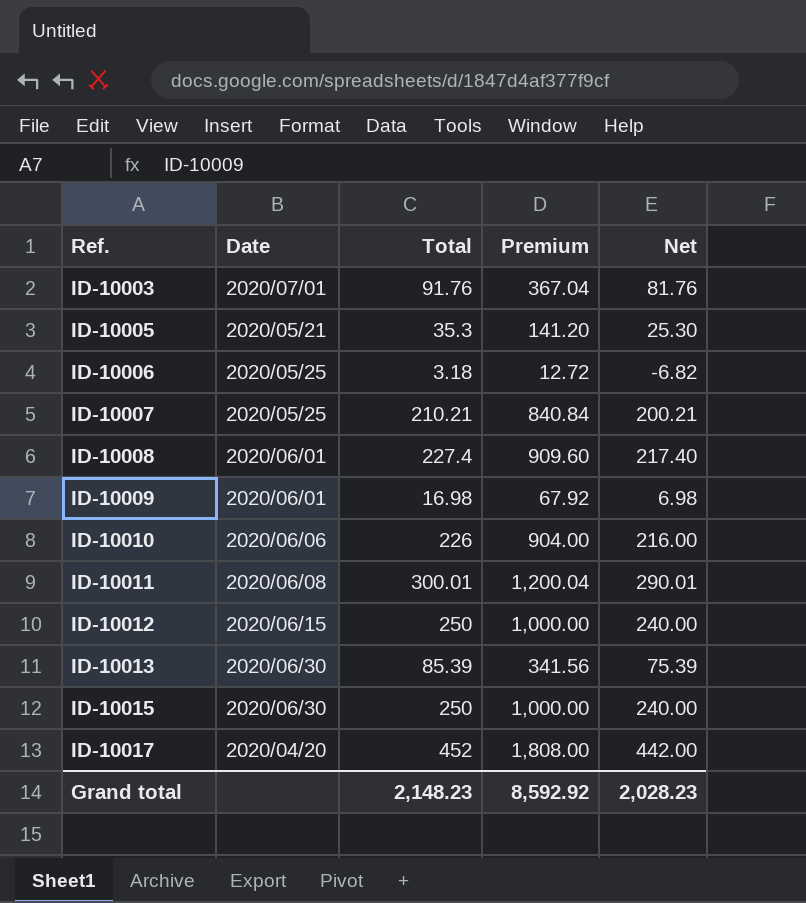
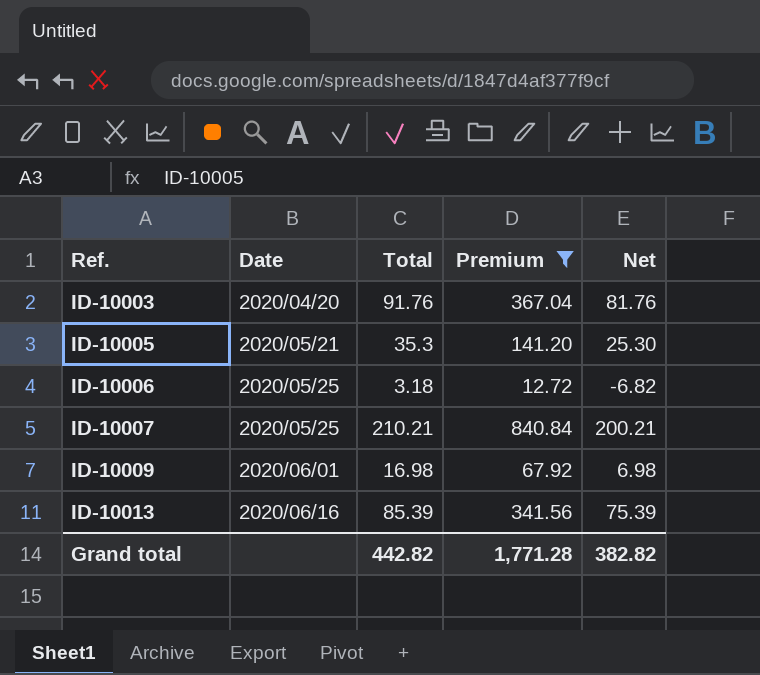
filter: none -> Premium <= 840.84
ID-10003 | Date: 2020/07/01 -> 2020/04/20
ID-10013 | Date: 2020/06/30 -> 2020/06/16
Grand total | Total: 2,148.23 -> 442.82
Grand total | Premium: 8,592.92 -> 1,771.28
Grand total | Net: 2,028.23 -> 382.82

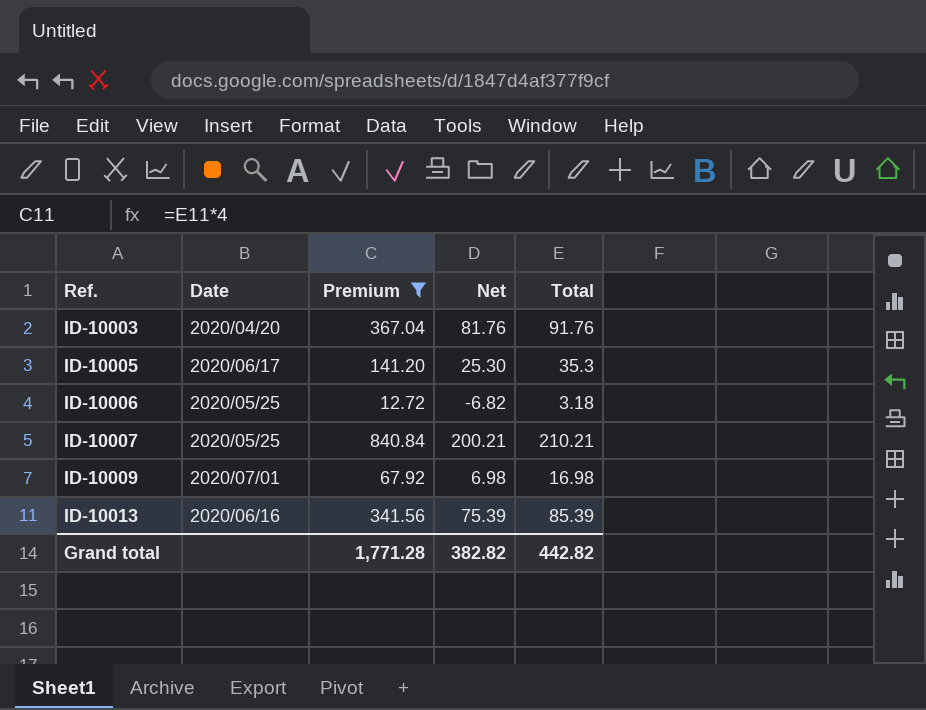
column Total | position: 3 -> 5
ID-10005 | Date: 2020/05/21 -> 2020/06/17
ID-10009 | Date: 2020/06/01 -> 2020/07/01

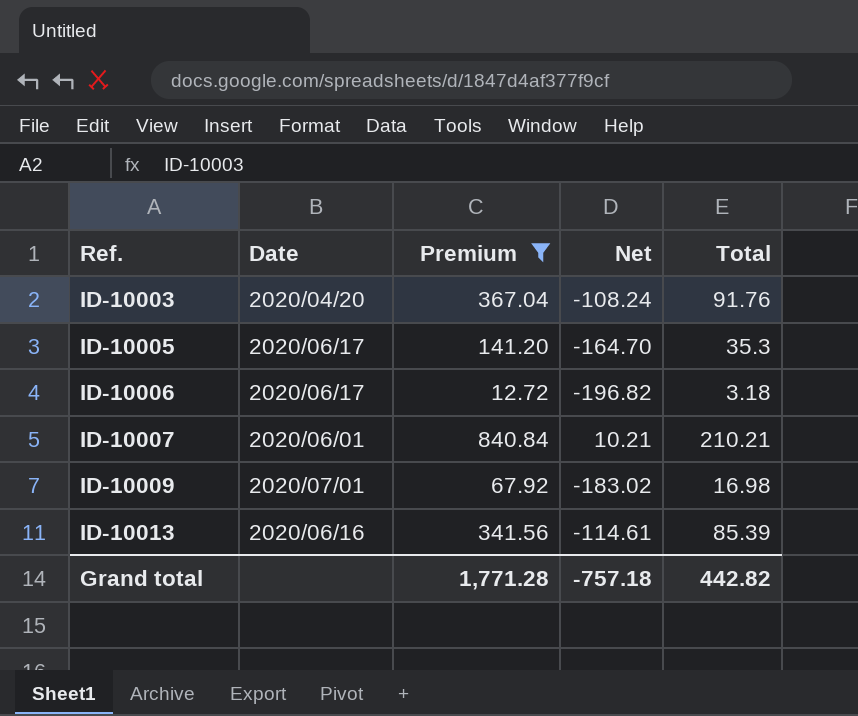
column Net | formula: [Total] - 10 -> [Total] - 200
ID-10006 | Date: 2020/05/25 -> 2020/06/17
ID-10007 | Date: 2020/05/25 -> 2020/06/01
Grand total | Net: 382.82 -> -757.18

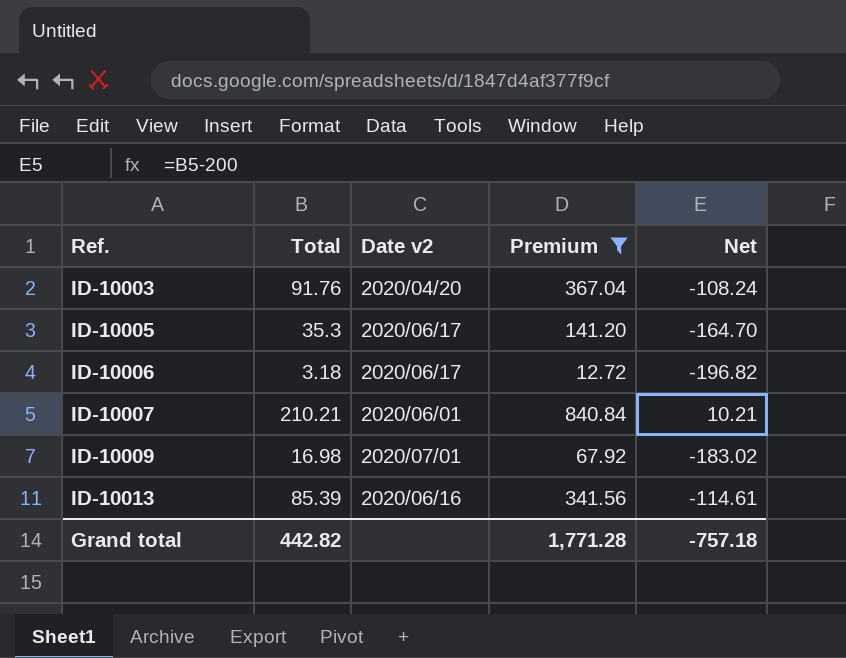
column Total | position: 5 -> 2
column name: Date -> Date v2

